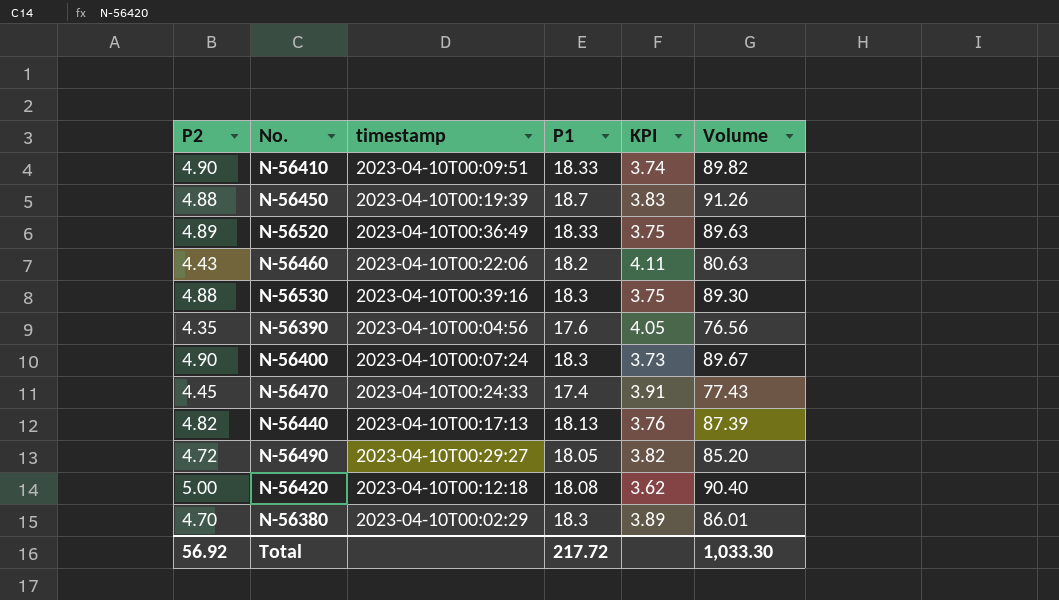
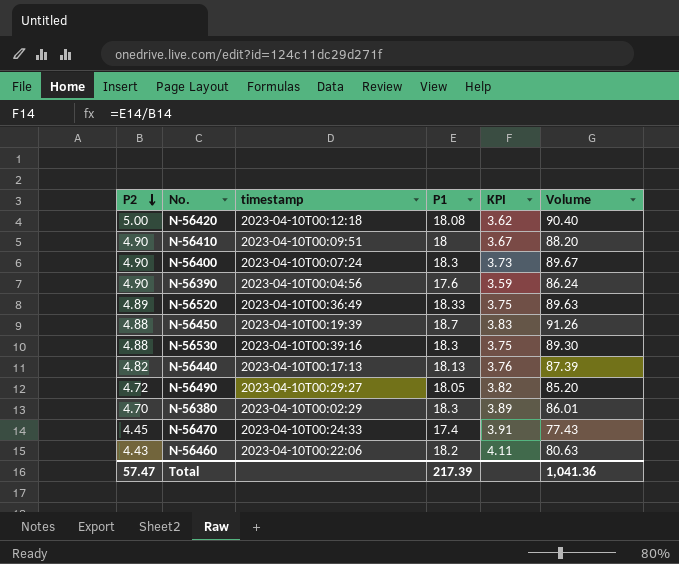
row order: none -> P2 descending
N-56410 | P1: 18.33 -> 18
N-56410 | KPI: 3.74 -> 3.67
N-56410 | Volume: 89.82 -> 88.20
N-56390 | P2: 4.35 -> 4.90
N-56390 | KPI: 4.05 -> 3.59
N-56390 | Volume: 76.56 -> 86.24
Total | P2: 56.92 -> 57.47
Total | P1: 217.72 -> 217.39
Total | Volume: 1,033.30 -> 1,041.36

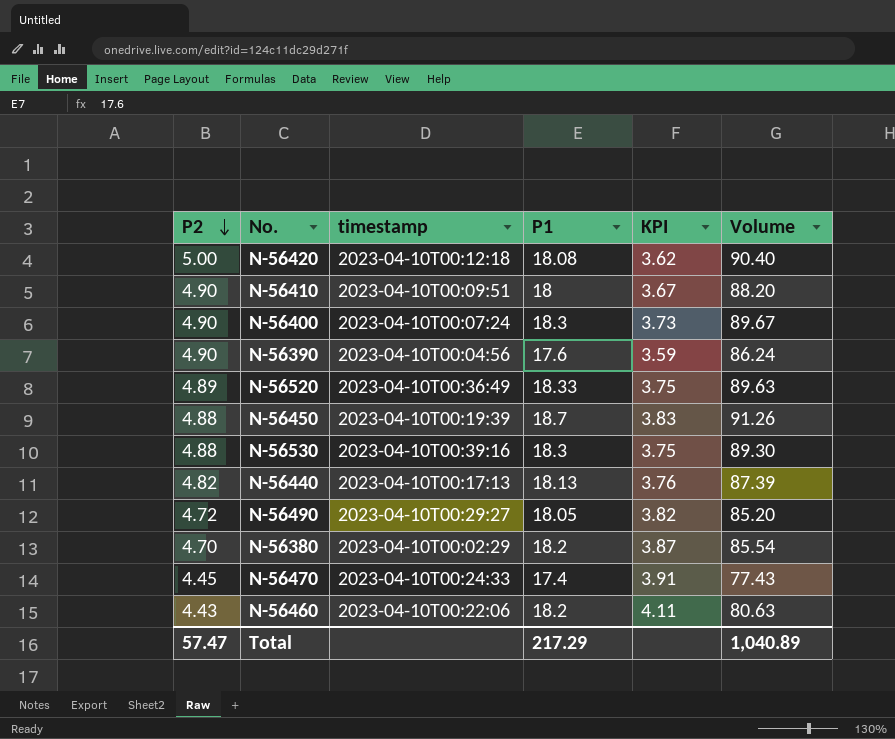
N-56380 | P1: 18.3 -> 18.2
N-56380 | KPI: 3.89 -> 3.87
N-56380 | Volume: 86.01 -> 85.54
Total | P1: 217.39 -> 217.29
Total | Volume: 1,041.36 -> 1,040.89

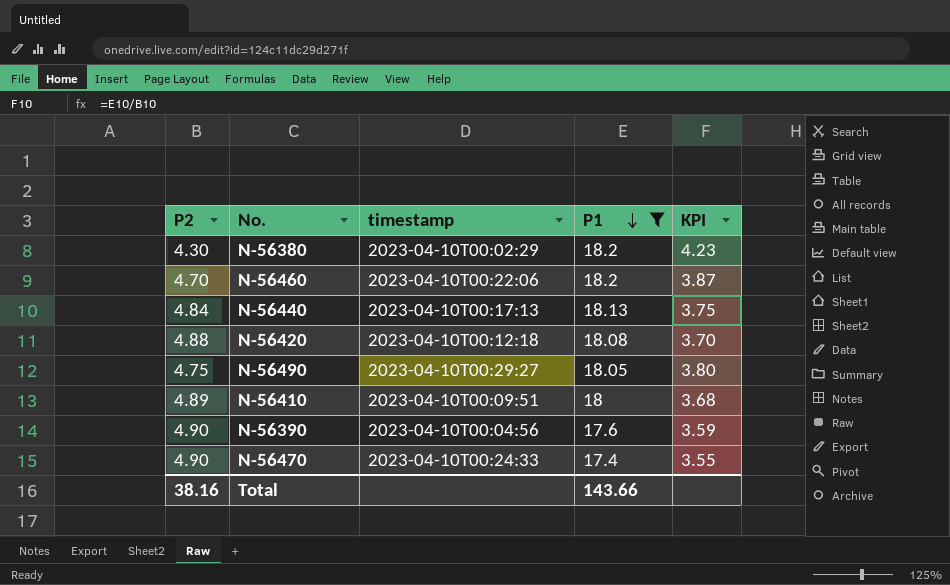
filter: none -> P1 <= 18.2
row order: P2 descending -> P1 descending
column Volume | formula: [P2] * [P1] -> none
N-56380 | P2: 4.70 -> 4.30
N-56380 | KPI: 3.87 -> 4.23
N-56460 | P2: 4.43 -> 4.70
N-56460 | KPI: 4.11 -> 3.87
N-56440 | P2: 4.82 -> 4.84
N-56440 | KPI: 3.76 -> 3.75
N-56420 | P2: 5.00 -> 4.88
N-56420 | KPI: 3.62 -> 3.70
N-56490 | P2: 4.72 -> 4.75
N-56490 | KPI: 3.82 -> 3.80
N-56410 | P2: 4.90 -> 4.89
N-56410 | KPI: 3.67 -> 3.68
N-56470 | P2: 4.45 -> 4.90
N-56470 | KPI: 3.91 -> 3.55
Total | P2: 57.47 -> 38.16
Total | P1: 217.29 -> 143.66

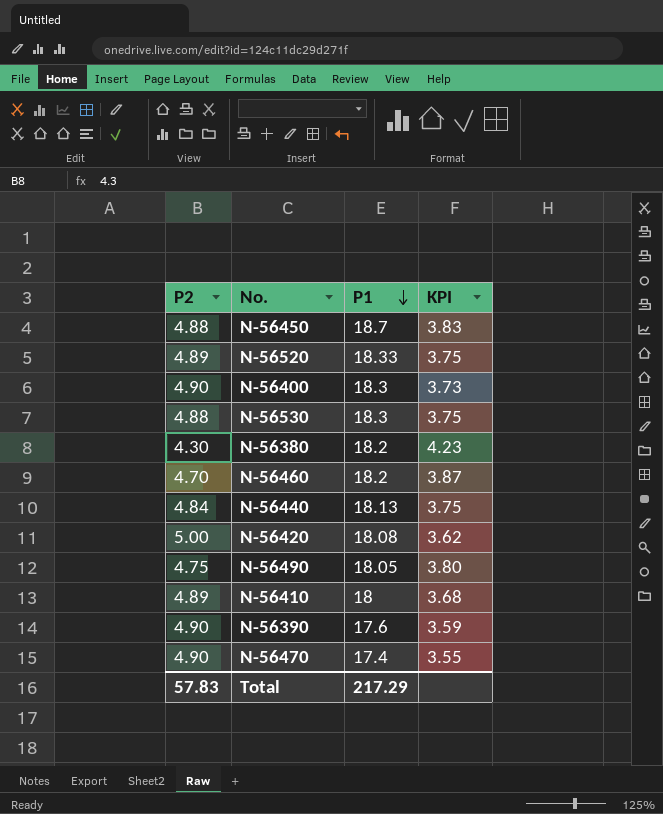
filter: P1 <= 18.2 -> none
column timestamp | position: 3 -> none
N-56420 | P2: 4.88 -> 5.00
N-56420 | KPI: 3.70 -> 3.62
Total | P2: 38.16 -> 57.83
Total | P1: 143.66 -> 217.29

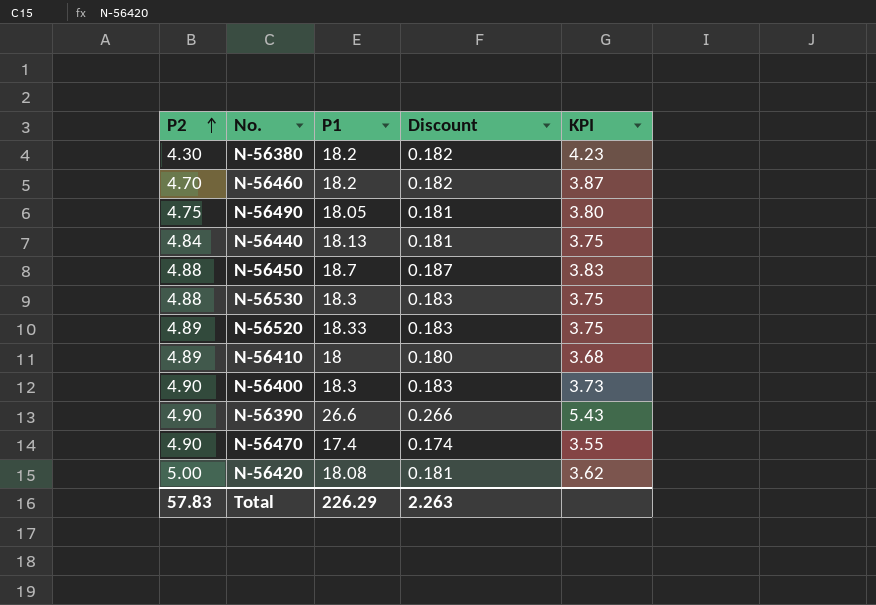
row order: P1 descending -> P2 ascending
column Discount | formula: none -> [P1] * 0.01
N-56390 | P1: 17.6 -> 26.6
N-56390 | KPI: 3.59 -> 5.43
Total | P1: 217.29 -> 226.29

